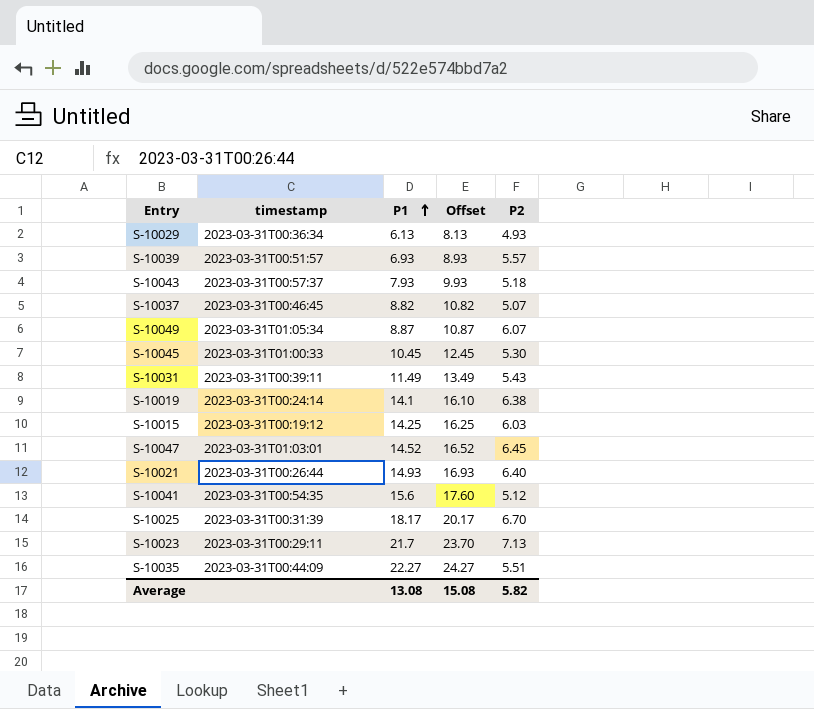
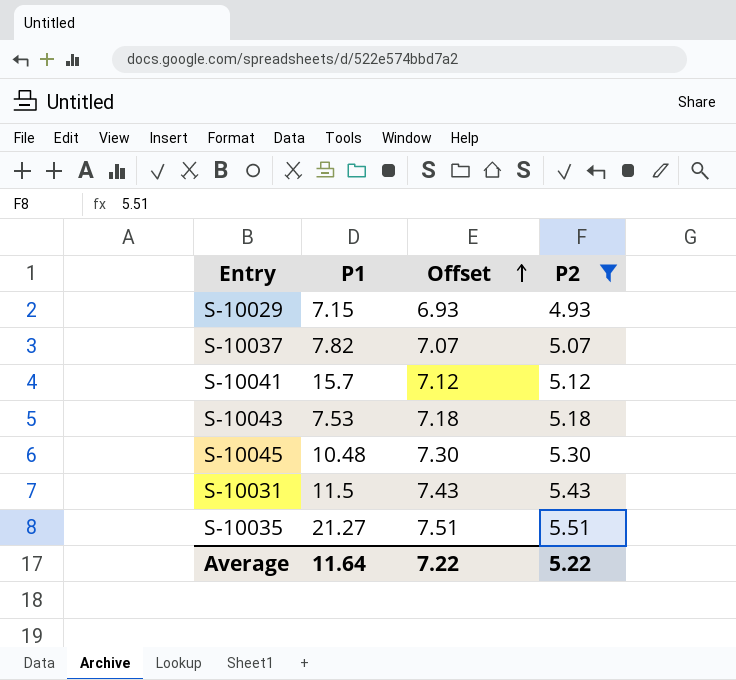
filter: none -> P2 <= 5.51
row order: P1 ascending -> Offset ascending
column timestamp | position: 2 -> none
column Offset | formula: [P1] + 2 -> [P2] + 2
S-10029 | P1: 6.13 -> 7.15
S-10037 | P1: 8.82 -> 7.82
S-10041 | P1: 15.6 -> 15.7
S-10043 | P1: 7.93 -> 7.53
S-10045 | P1: 10.45 -> 10.48
S-10031 | P1: 11.49 -> 11.5
S-10035 | P1: 22.27 -> 21.27
Average | P1: 13.08 -> 11.64
Average | Offset: 15.08 -> 7.22
Average | P2: 5.82 -> 5.22

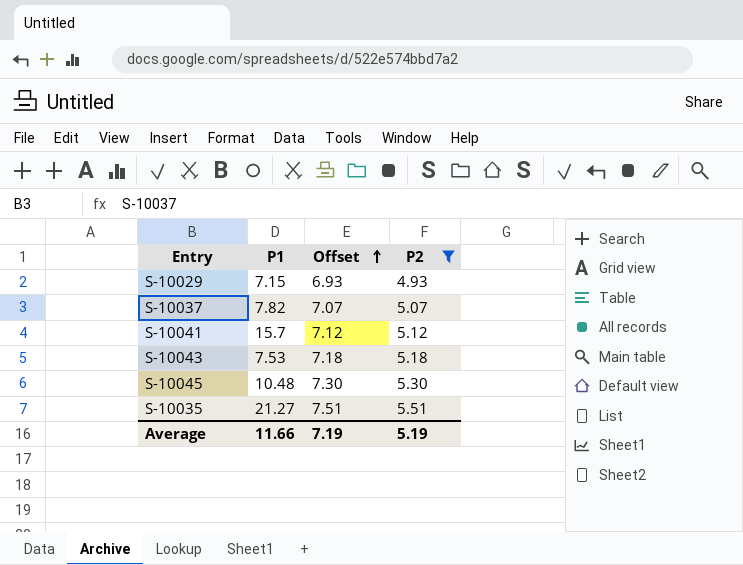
row S-10031: 11.5 | 7.43 | 5.43 -> none
Average | P1: 11.64 -> 11.66
Average | Offset: 7.22 -> 7.19
Average | P2: 5.22 -> 5.19

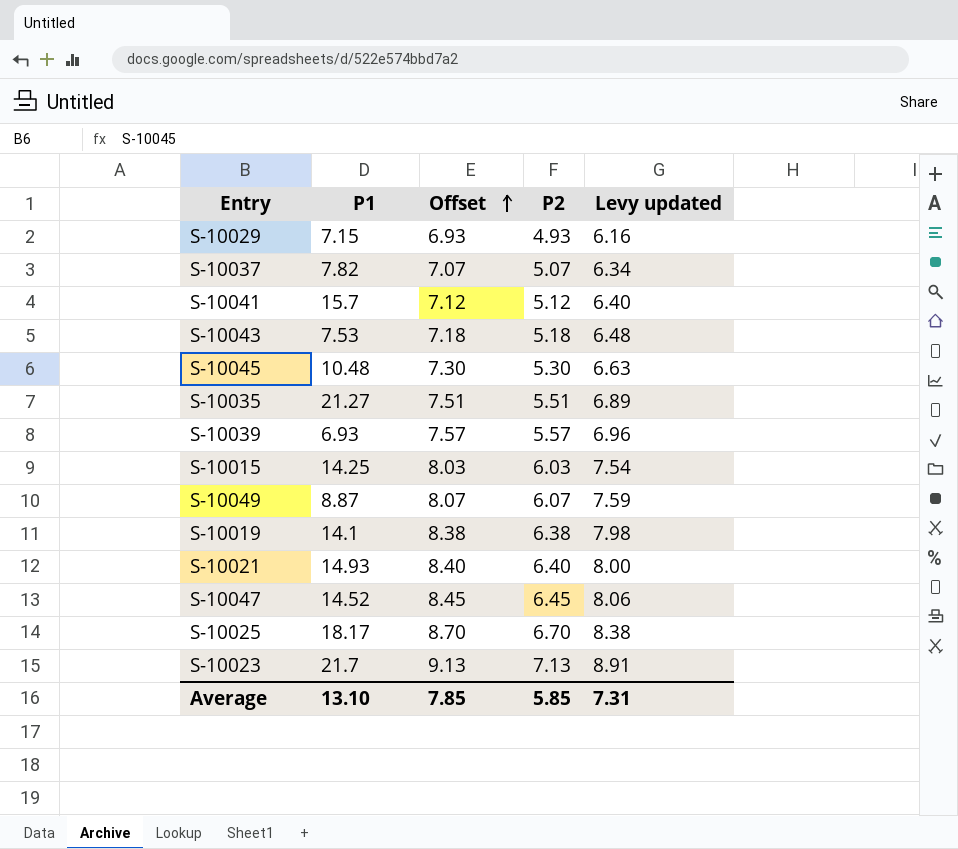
filter: P2 <= 5.51 -> none
column Levy updated | formula: none -> [P2] * 1.25
Average | P1: 11.66 -> 13.10
Average | Offset: 7.19 -> 7.85
Average | P2: 5.19 -> 5.85

